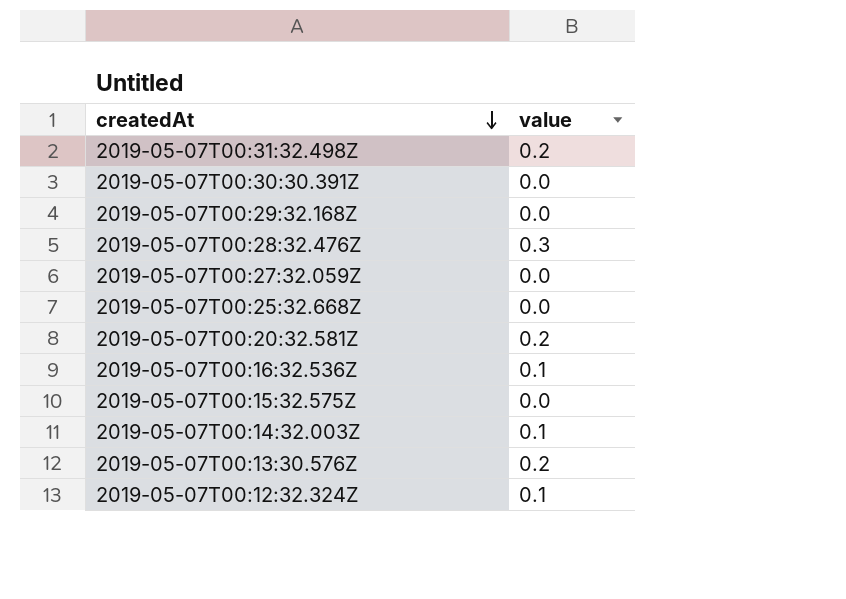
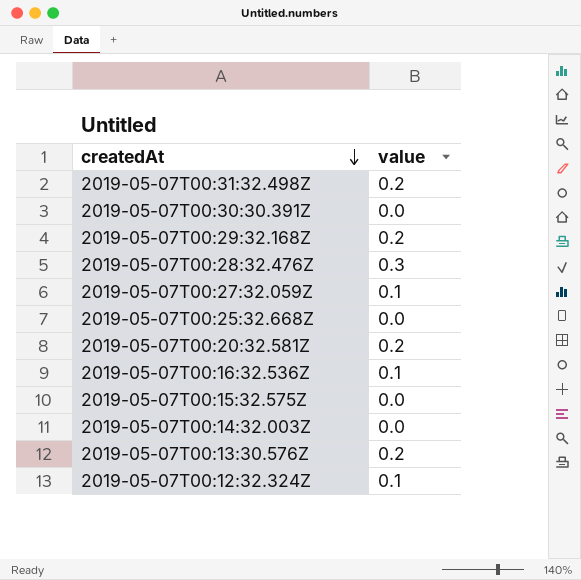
2019-05-07T00:29:32.168Z | value: 0.0 -> 0.2
2019-05-07T00:27:32.059Z | value: 0.0 -> 0.1
2019-05-07T00:14:32.003Z | value: 0.1 -> 0.0

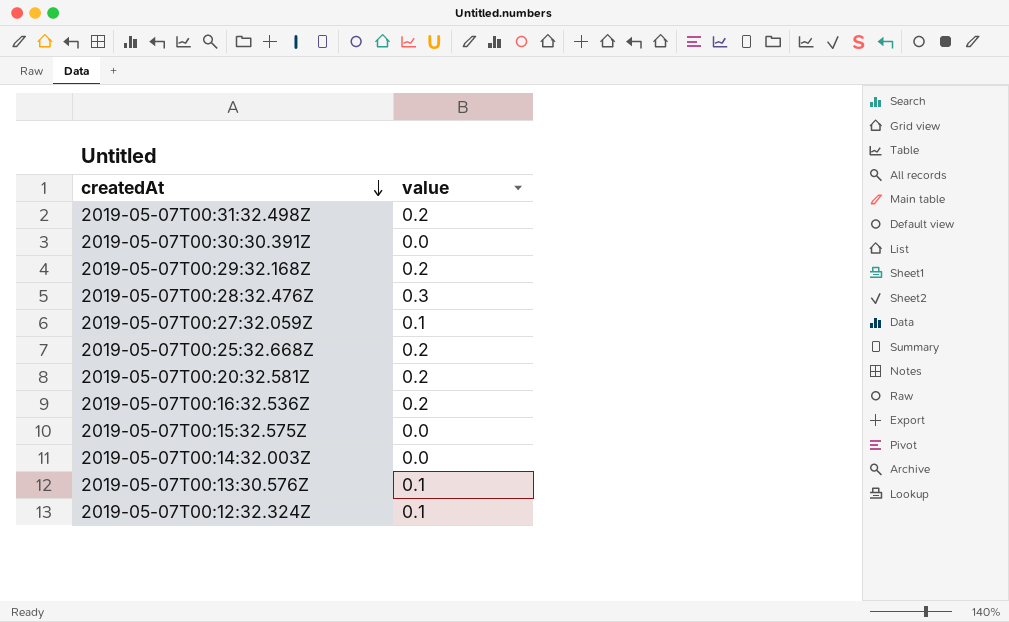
2019-05-07T00:25:32.668Z | value: 0.0 -> 0.2
2019-05-07T00:16:32.536Z | value: 0.1 -> 0.2
2019-05-07T00:13:30.576Z | value: 0.2 -> 0.1

